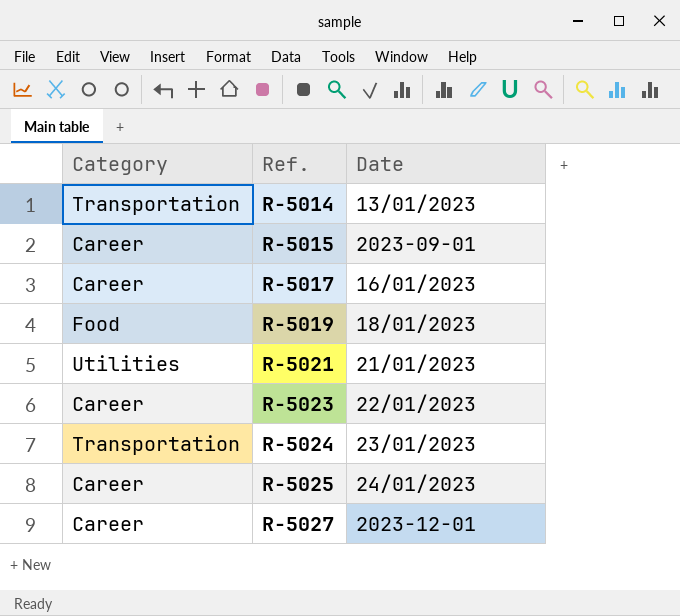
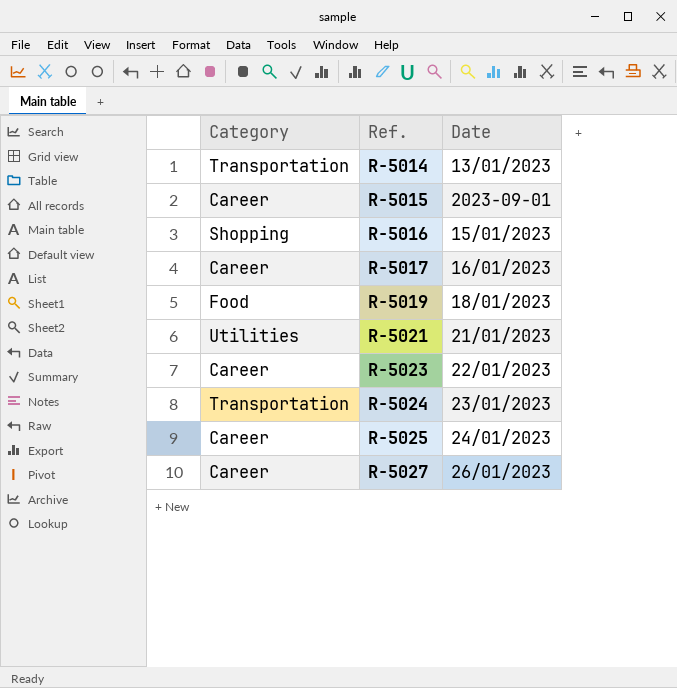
row R-5016: none -> Shopping | 15/01/2023
R-5027 | Date: 2023-12-01 -> 26/01/2023

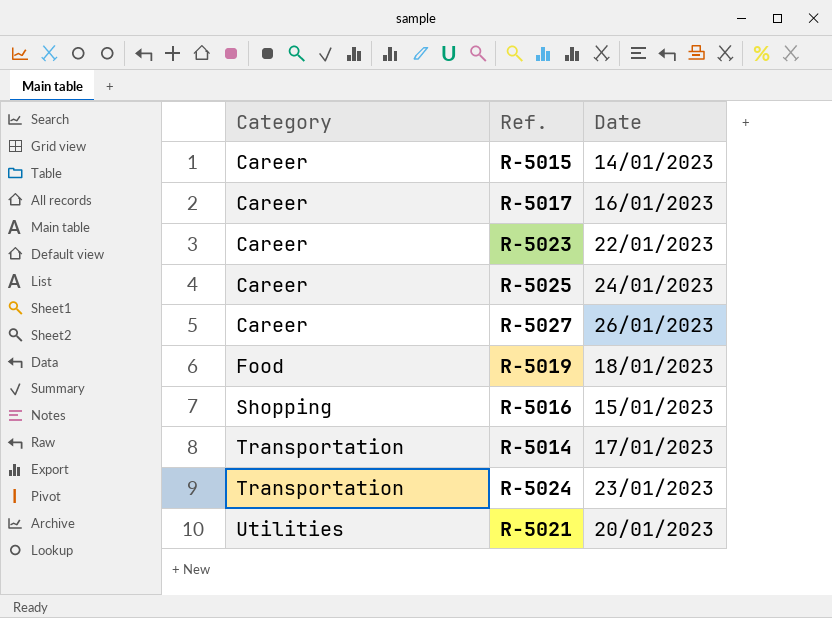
row order: Ref. ascending -> Category ascending
R-5015 | Date: 2023-09-01 -> 14/01/2023
R-5014 | Date: 13/01/2023 -> 17/01/2023
R-5021 | Date: 21/01/2023 -> 20/01/2023

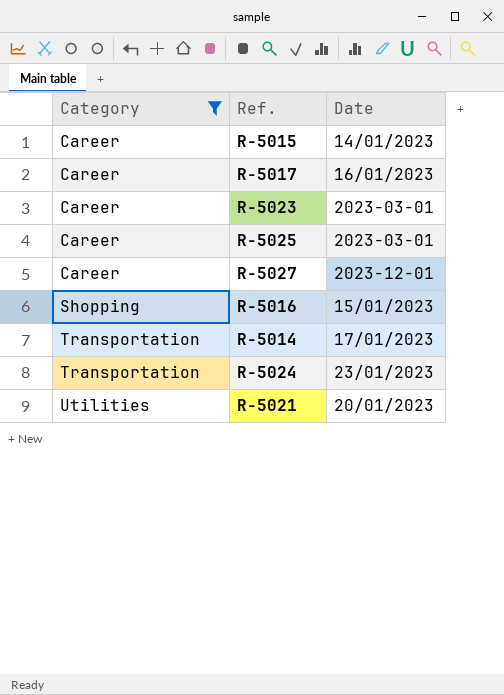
filter: none -> Category != Food
R-5023 | Date: 22/01/2023 -> 2023-03-01
R-5025 | Date: 24/01/2023 -> 2023-03-01
R-5027 | Date: 26/01/2023 -> 2023-12-01

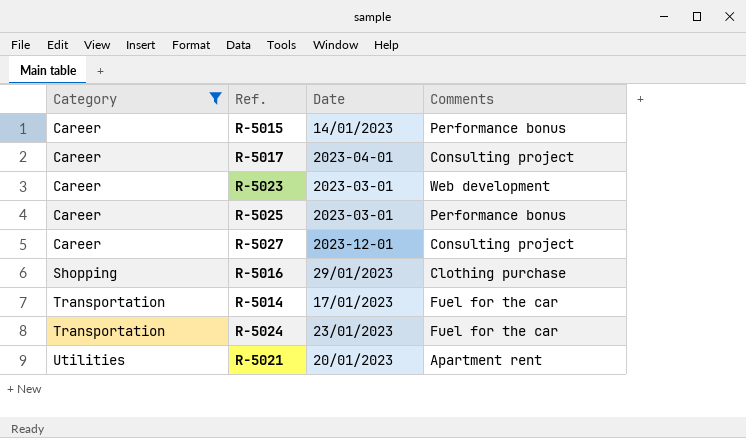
column Comments | position: none -> 4
R-5017 | Date: 16/01/2023 -> 2023-04-01
R-5016 | Date: 15/01/2023 -> 29/01/2023

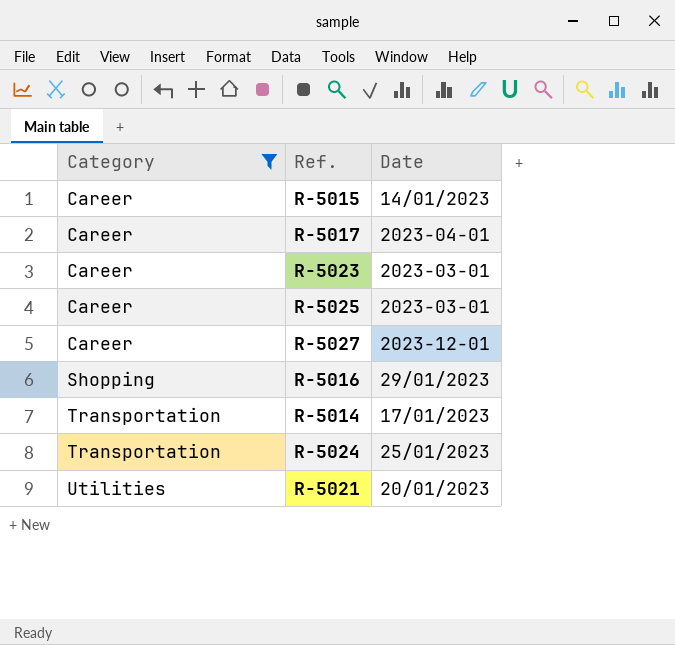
column Comments | position: 4 -> none
R-5024 | Date: 23/01/2023 -> 25/01/2023

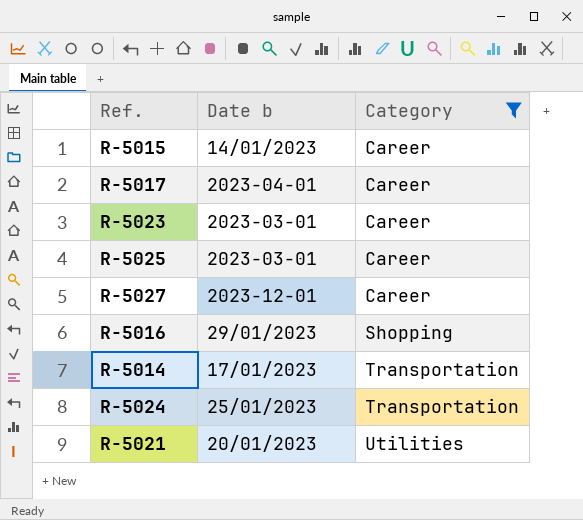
column name: Date -> Date b
column Category | position: 1 -> 3

